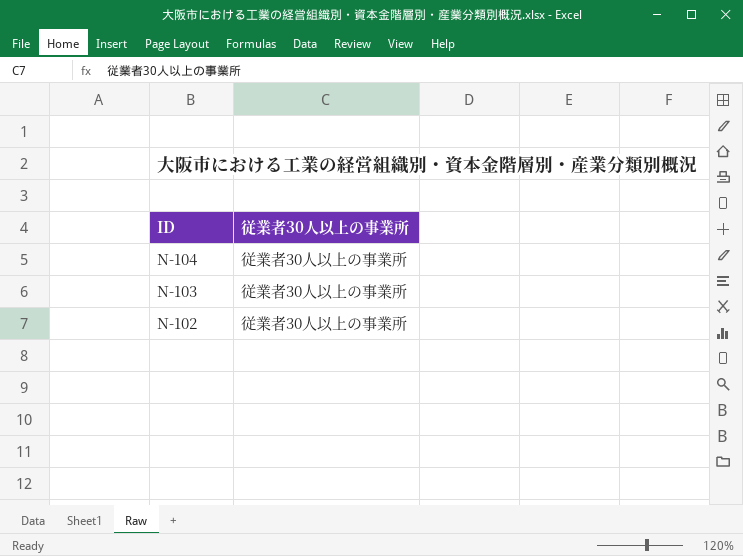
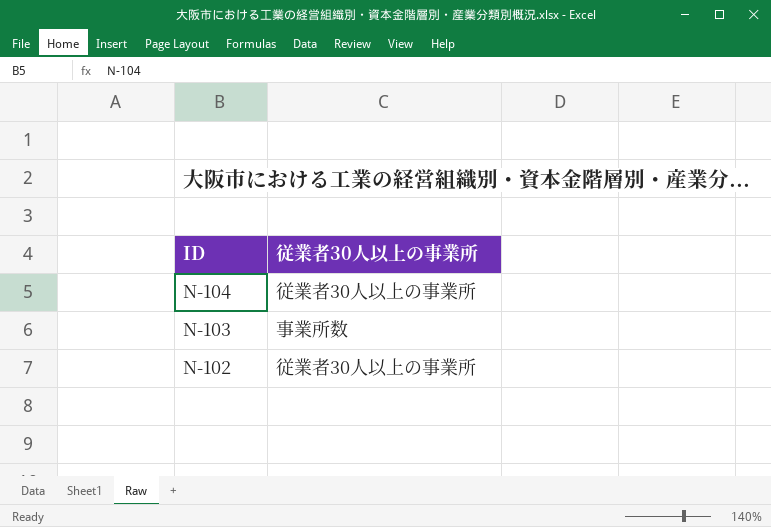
N-103 | 従業者30人以上の事業所: 従業者30人以上の事業所 -> 事業所数

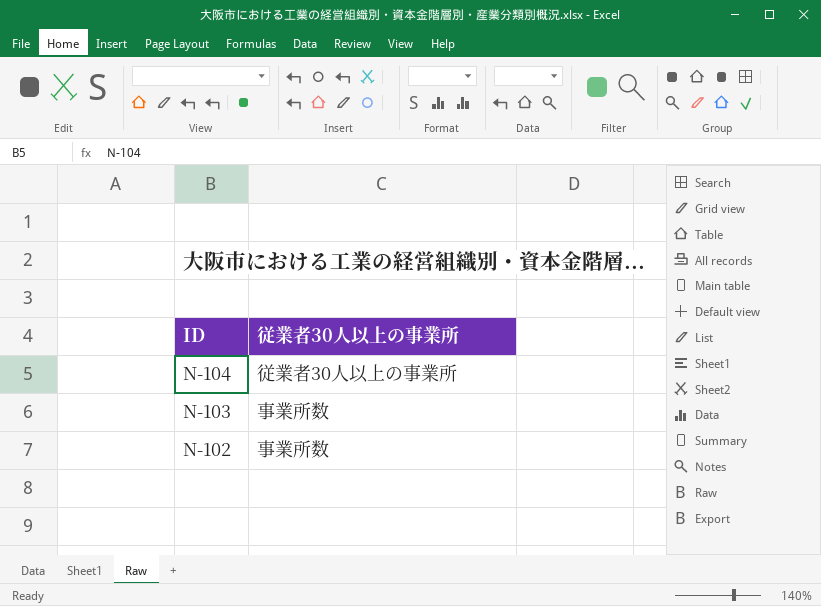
N-102 | 従業者30人以上の事業所: 従業者30人以上の事業所 -> 事業所数

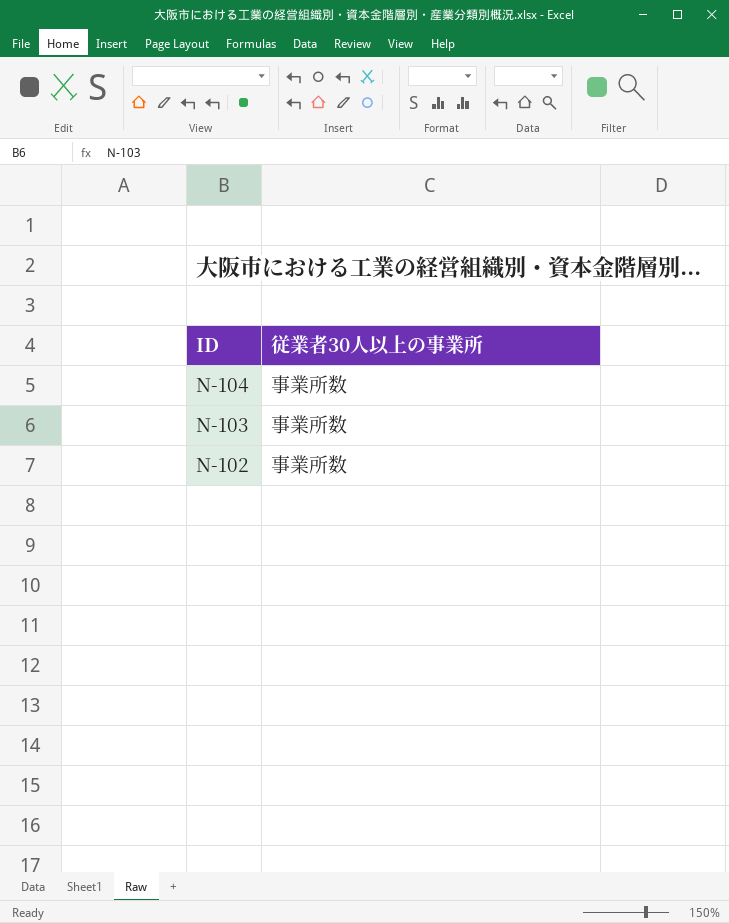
N-104 | 従業者30人以上の事業所: 従業者30人以上の事業所 -> 事業所数

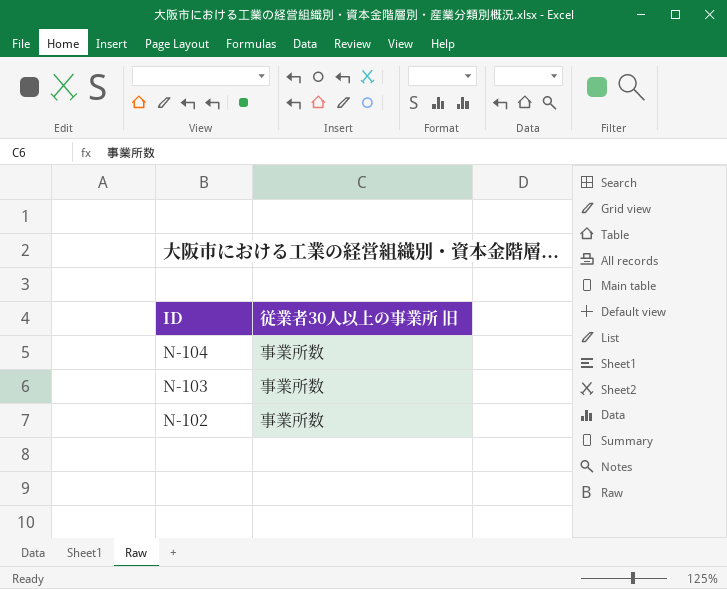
column name: 従業者30人以上の事業所 -> 従業者30人以上の事業所 旧

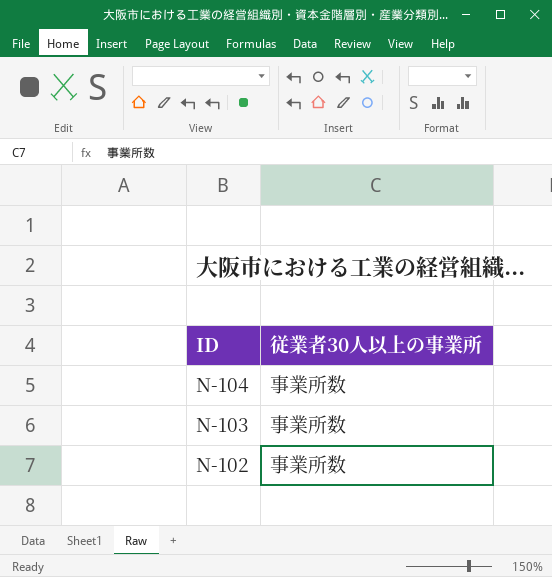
column name: 従業者30人以上の事業所 旧 -> 従業者30人以上の事業所

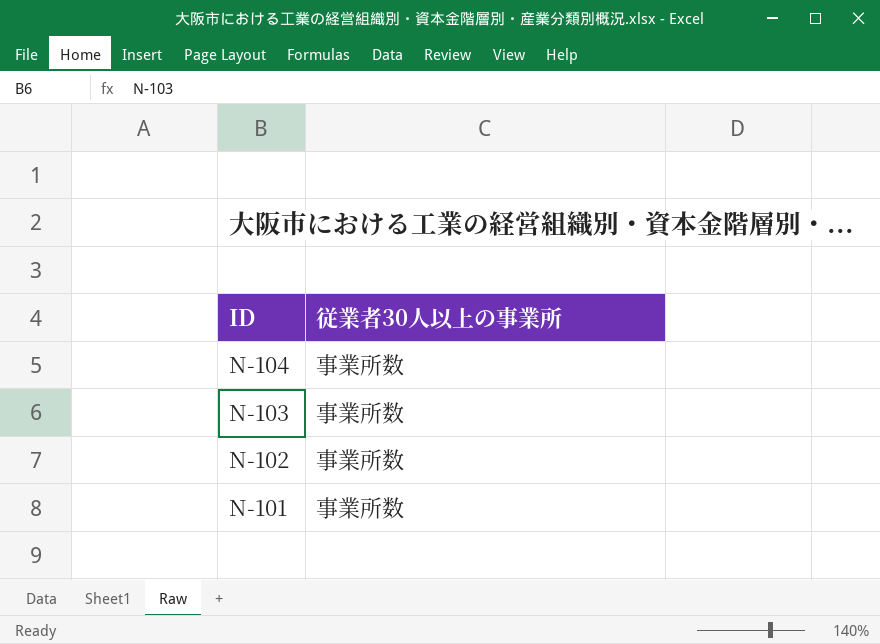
row N-101: none -> 事業所数

